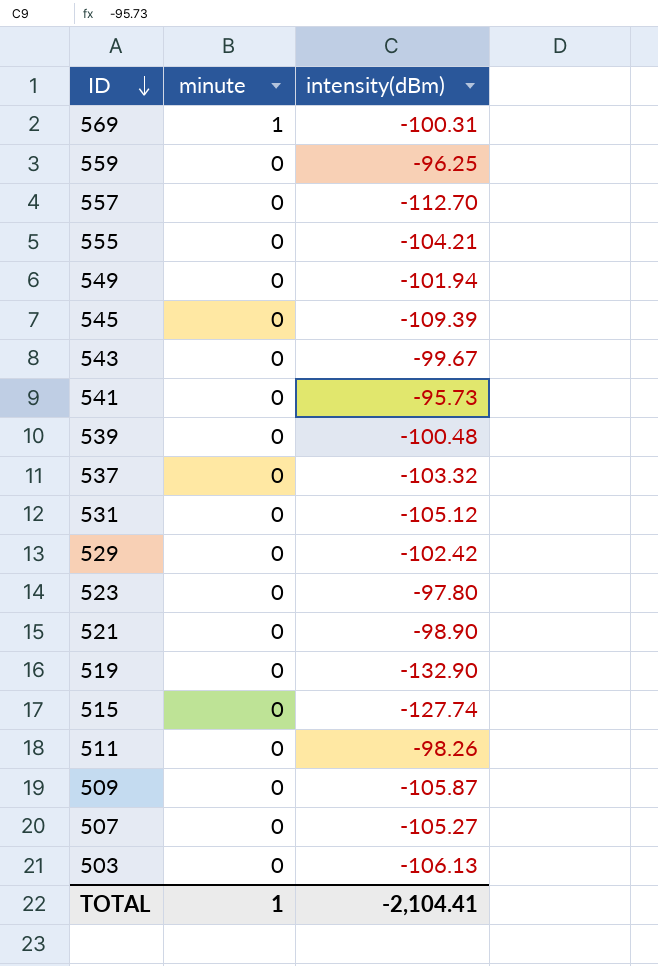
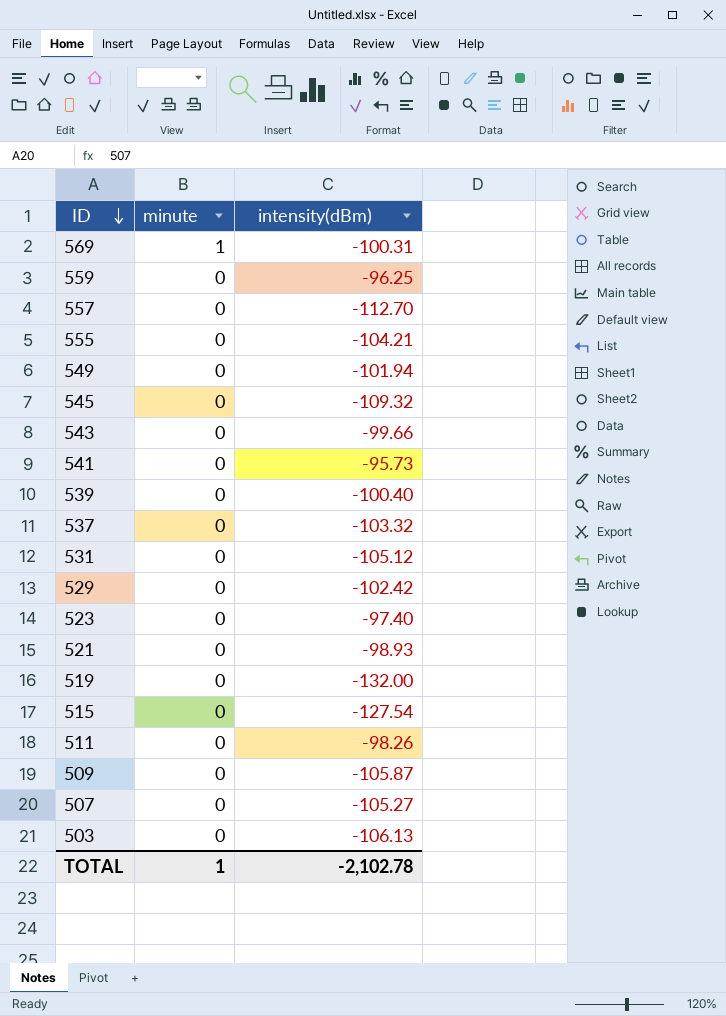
545 | intensity(dBm): -109.39 -> -109.32
543 | intensity(dBm): -99.67 -> -99.66
539 | intensity(dBm): -100.48 -> -100.40
523 | intensity(dBm): -97.80 -> -97.40
521 | intensity(dBm): -98.90 -> -98.93
519 | intensity(dBm): -132.90 -> -132.00
515 | intensity(dBm): -127.74 -> -127.54
TOTAL | intensity(dBm): -2,104.41 -> -2,102.78

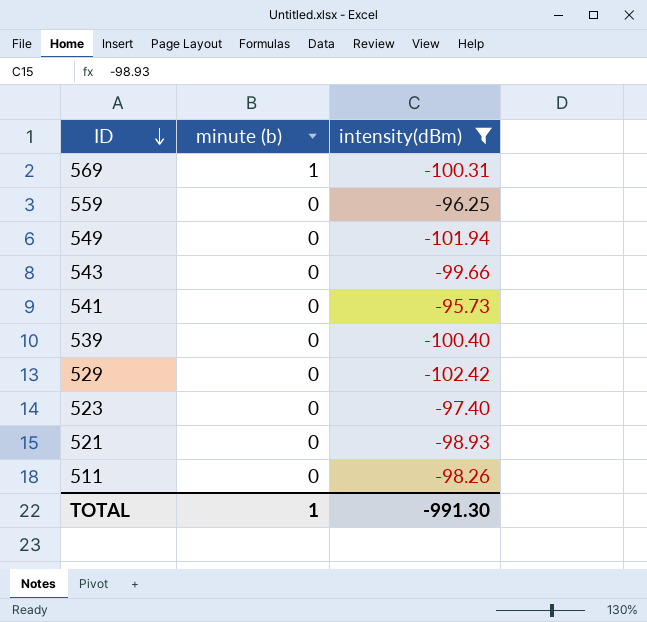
filter: none -> intensity(dBm) >= -102.42
column name: minute -> minute (b)
TOTAL | intensity(dBm): -2,102.78 -> -991.30

